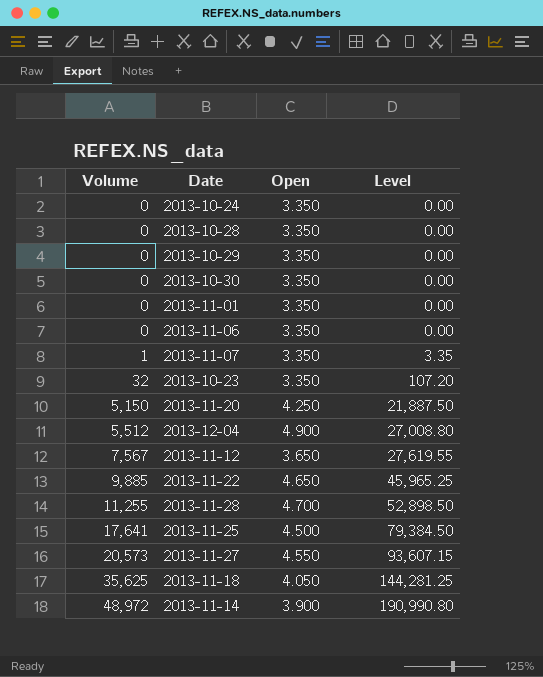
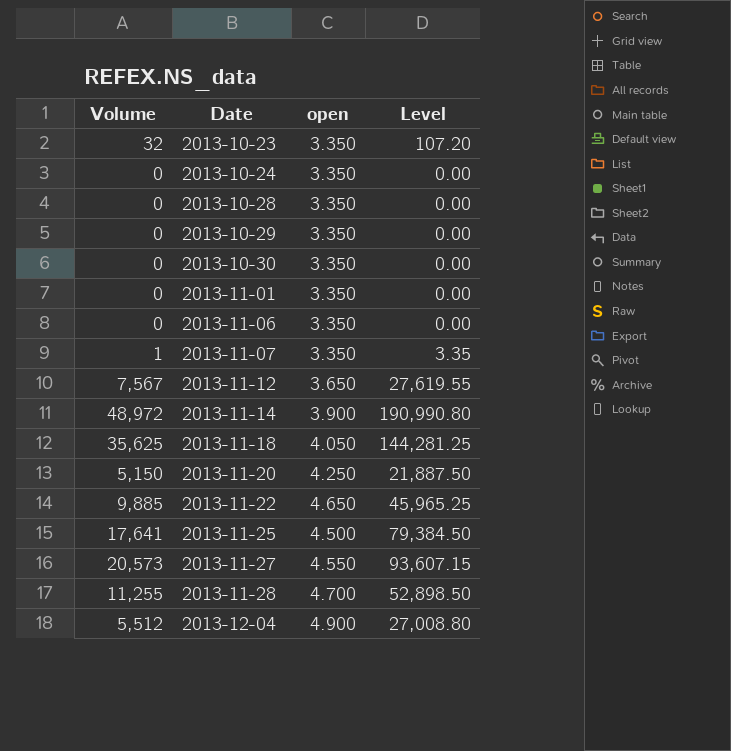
row order: Volume ascending -> Date ascending
column name: Open -> open

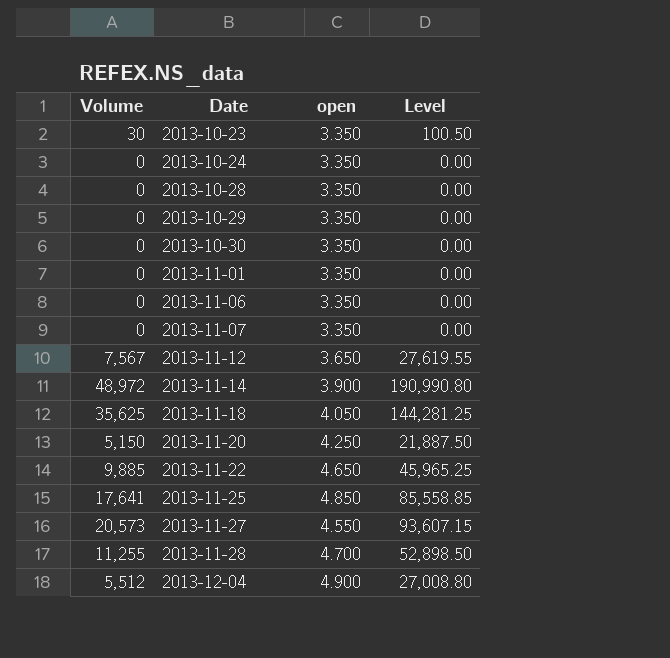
2013-10-23 | Volume: 32 -> 30
2013-10-23 | Level: 107.20 -> 100.50
2013-11-07 | Volume: 1 -> 0
2013-11-07 | Level: 3.35 -> 0.00
2013-11-25 | open: 4.500 -> 4.850
2013-11-25 | Level: 79,384.50 -> 85,558.85

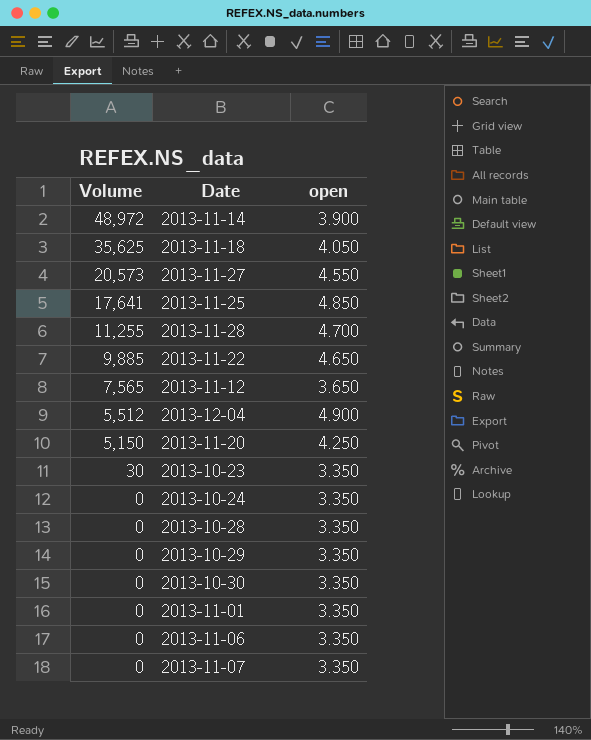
row order: Date ascending -> Volume descending
column Level | formula: [Volume] * [open] -> none
2013-11-12 | Volume: 7,567 -> 7,565

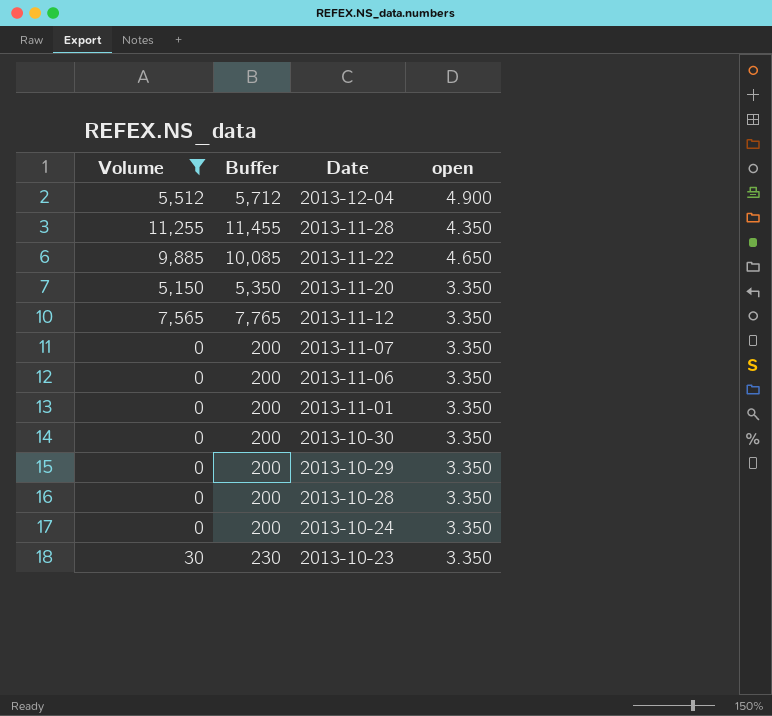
filter: none -> Volume <= 11,255
row order: Volume descending -> Date descending
column Buffer | formula: none -> [Volume] + 200
2013-11-28 | open: 4.700 -> 4.350
2013-11-20 | open: 4.250 -> 3.350
2013-11-12 | open: 3.650 -> 3.350

